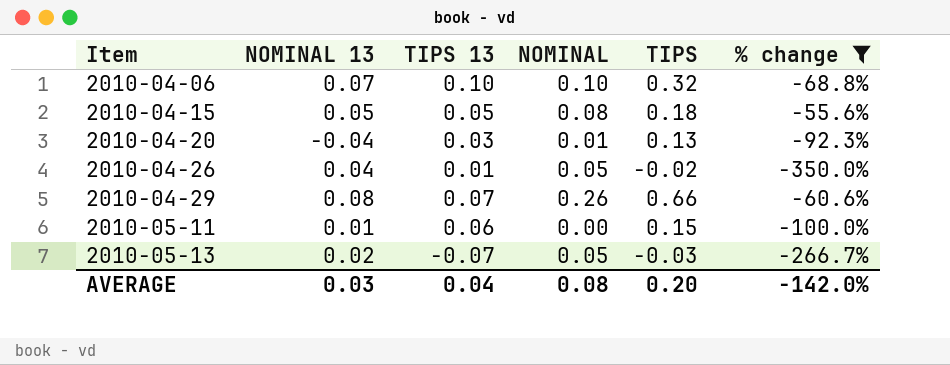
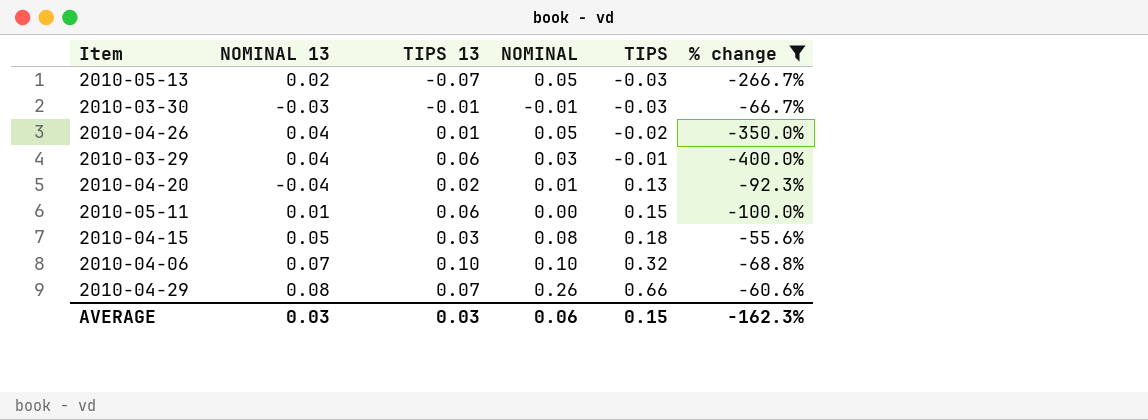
row order: Item ascending -> TIPS ascending
row 2010-03-30: none -> -0.03 | -0.01 | -0.01 | -0.03 | -66.7%
row 2010-03-29: none -> 0.04 | 0.06 | 0.03 | -0.01 | -400.0%
2010-04-20 | TIPS 13: 0.03 -> 0.02
2010-04-15 | TIPS 13: 0.05 -> 0.03
AVERAGE | TIPS 13: 0.04 -> 0.03
AVERAGE | NOMINAL: 0.08 -> 0.06
AVERAGE | TIPS: 0.20 -> 0.15
AVERAGE | % change: -142.0% -> -162.3%

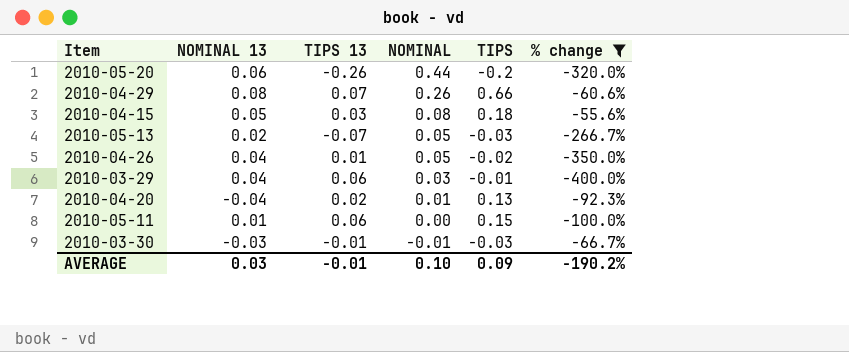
row order: TIPS ascending -> NOMINAL descending
row 2010-04-06: 0.07 | 0.10 | 0.10 | 0.32 | -68.8% -> none
row 2010-05-20: none -> 0.06 | -0.26 | 0.44 | -0.2 | -320.0%
AVERAGE | TIPS 13: 0.03 -> -0.01
AVERAGE | NOMINAL: 0.06 -> 0.10
AVERAGE | TIPS: 0.15 -> 0.09
AVERAGE | % change: -162.3% -> -190.2%

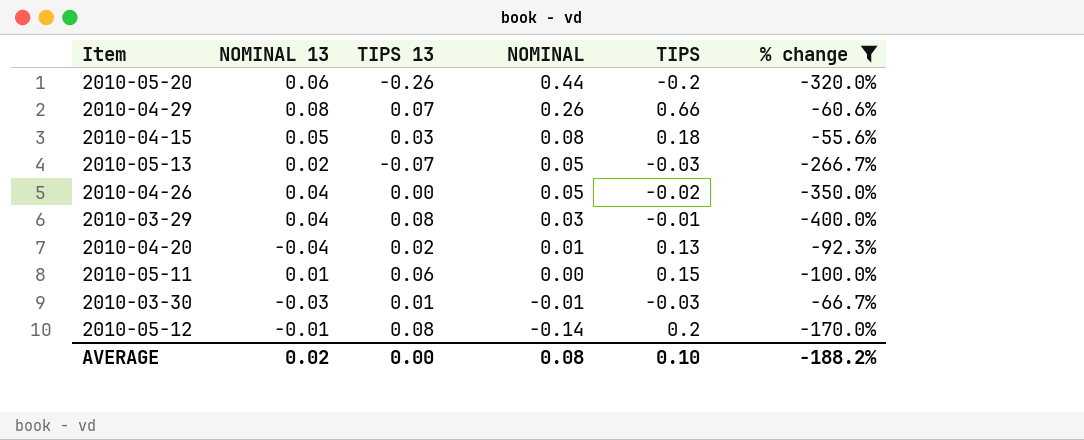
2010-04-26 | TIPS 13: 0.01 -> 0.00
2010-03-29 | TIPS 13: 0.06 -> 0.08
2010-03-30 | TIPS 13: -0.01 -> 0.01
row 2010-05-12: none -> -0.01 | 0.08 | -0.14 | 0.2 | -170.0%
AVERAGE | NOMINAL 13: 0.03 -> 0.02
AVERAGE | TIPS 13: -0.01 -> 0.00
AVERAGE | NOMINAL: 0.10 -> 0.08
AVERAGE | TIPS: 0.09 -> 0.10
AVERAGE | % change: -190.2% -> -188.2%

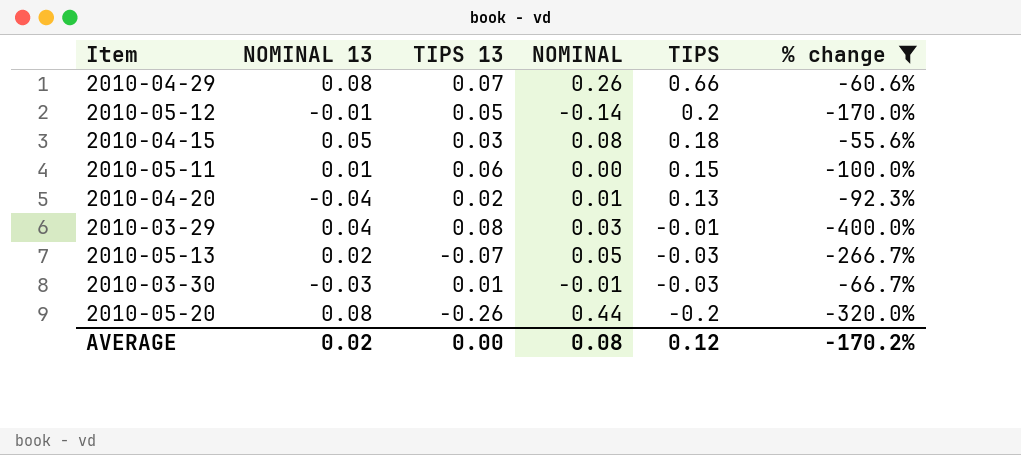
row order: NOMINAL descending -> TIPS descending
row 2010-04-26: 0.04 | 0.00 | 0.05 | -0.02 | -350.0% -> none
2010-05-12 | TIPS 13: 0.08 -> 0.05
2010-05-20 | NOMINAL 13: 0.06 -> 0.08
AVERAGE | TIPS: 0.10 -> 0.12
AVERAGE | % change: -188.2% -> -170.2%

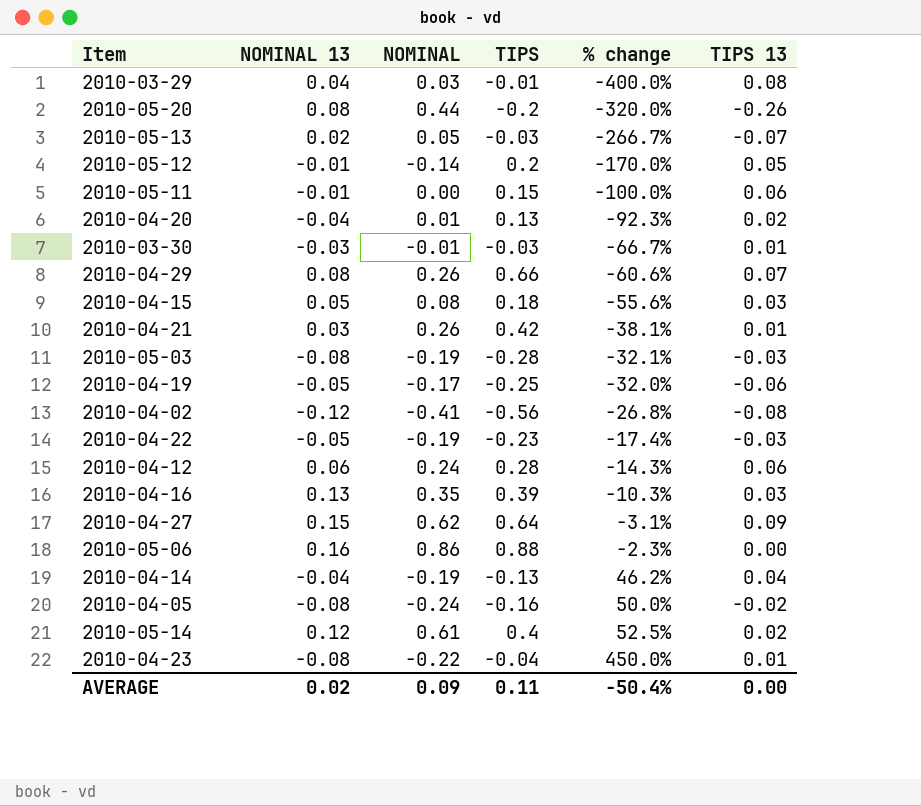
filter: % change <= -55.6% -> none
row order: TIPS descending -> % change ascending
column TIPS 13 | position: 3 -> 6
2010-05-11 | NOMINAL 13: 0.01 -> -0.01
AVERAGE | NOMINAL: 0.08 -> 0.09
AVERAGE | TIPS: 0.12 -> 0.11
AVERAGE | % change: -170.2% -> -50.4%

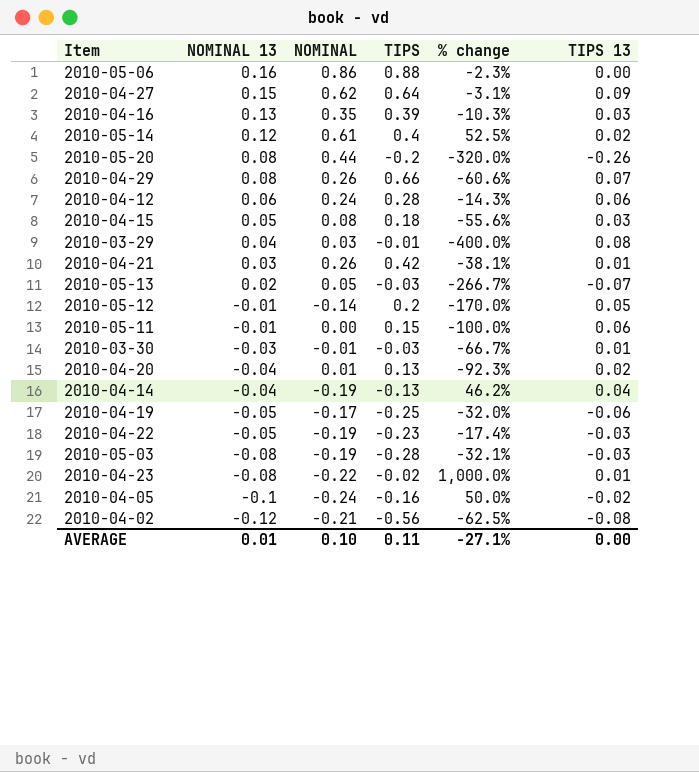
row order: % change ascending -> NOMINAL 13 descending
2010-04-23 | TIPS: -0.04 -> -0.02
2010-04-23 | % change: 450.0% -> 1,000.0%
2010-04-05 | NOMINAL 13: -0.08 -> -0.1
2010-04-02 | NOMINAL: -0.41 -> -0.21
2010-04-02 | % change: -26.8% -> -62.5%
AVERAGE | NOMINAL 13: 0.02 -> 0.01
AVERAGE | NOMINAL: 0.09 -> 0.10
AVERAGE | % change: -50.4% -> -27.1%

